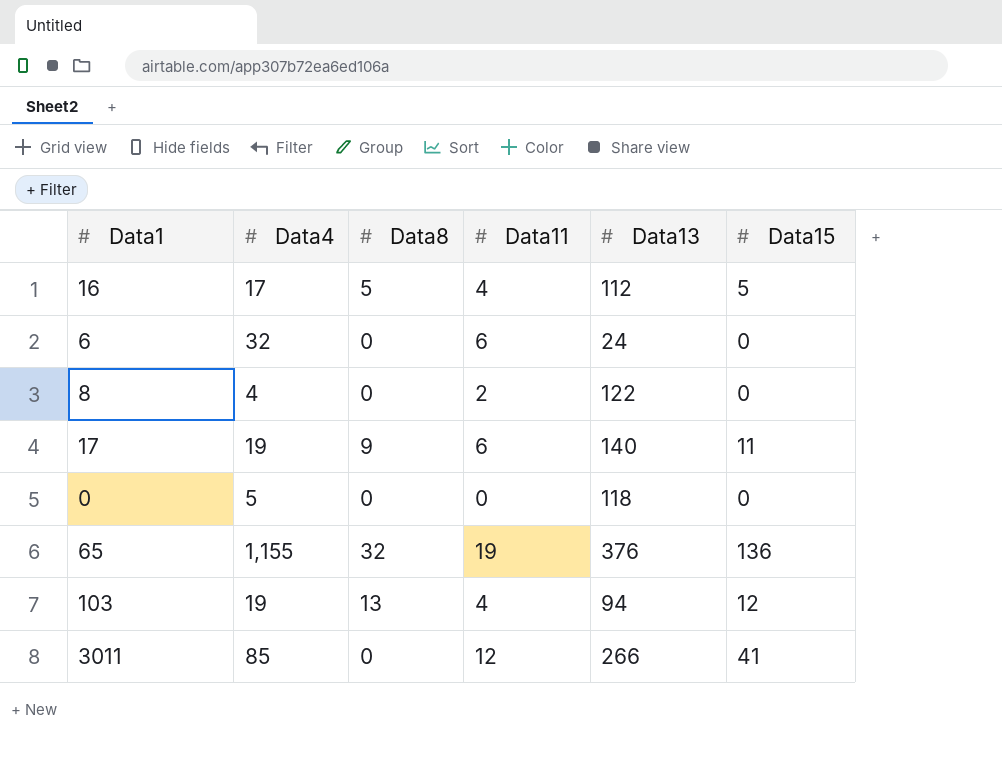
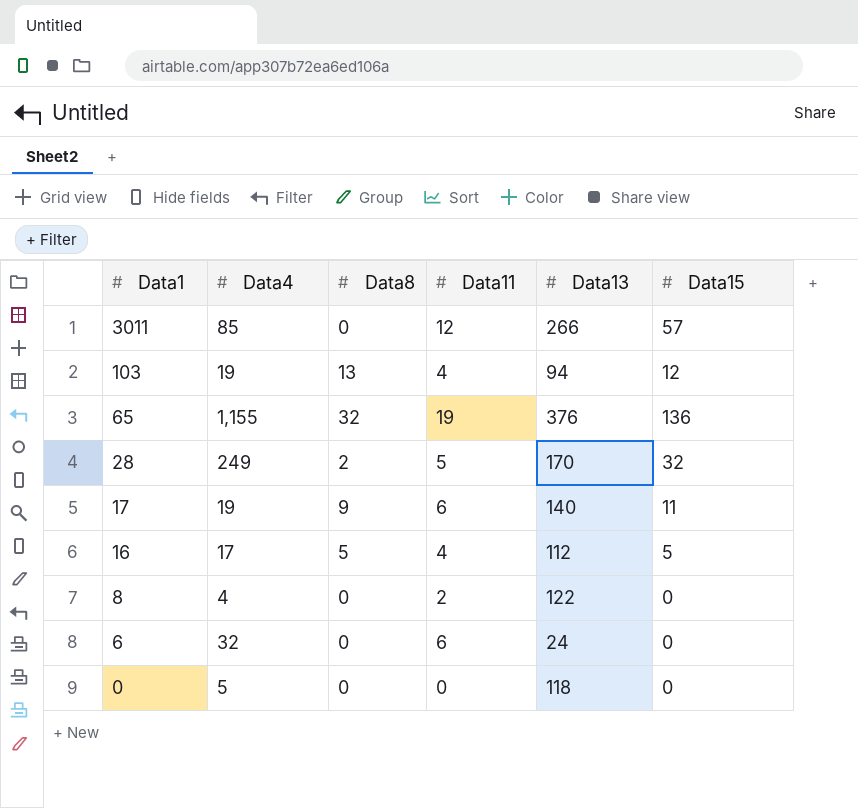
row order: none -> Data1 descending
3011 | Data15: 41 -> 57
row 28: none -> 249 | 2 | 5 | 170 | 32

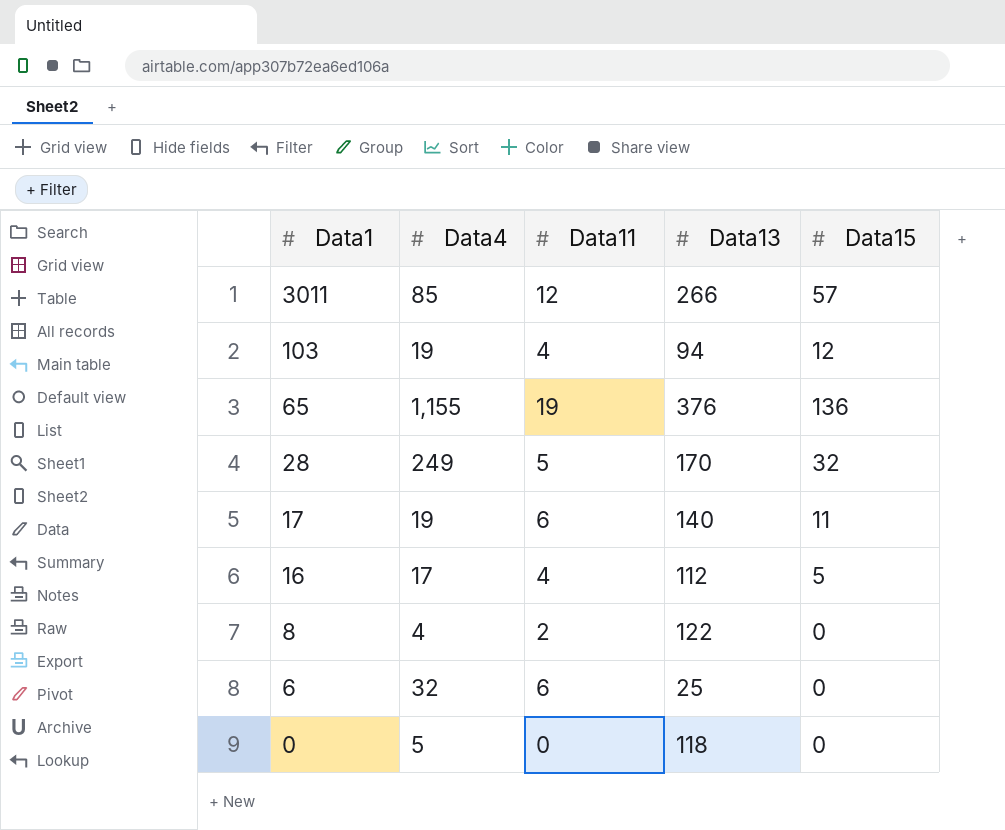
column Data8 | position: 3 -> none
6 | Data13: 24 -> 25

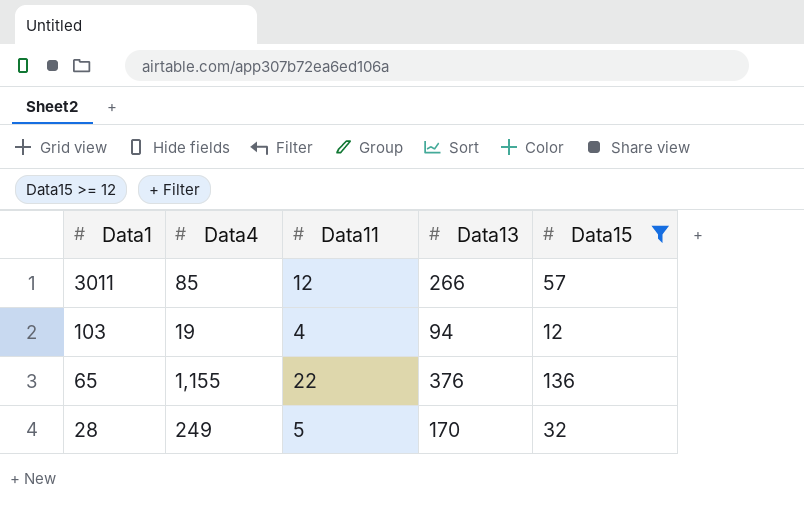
filter: none -> Data15 >= 12
65 | Data11: 19 -> 22

